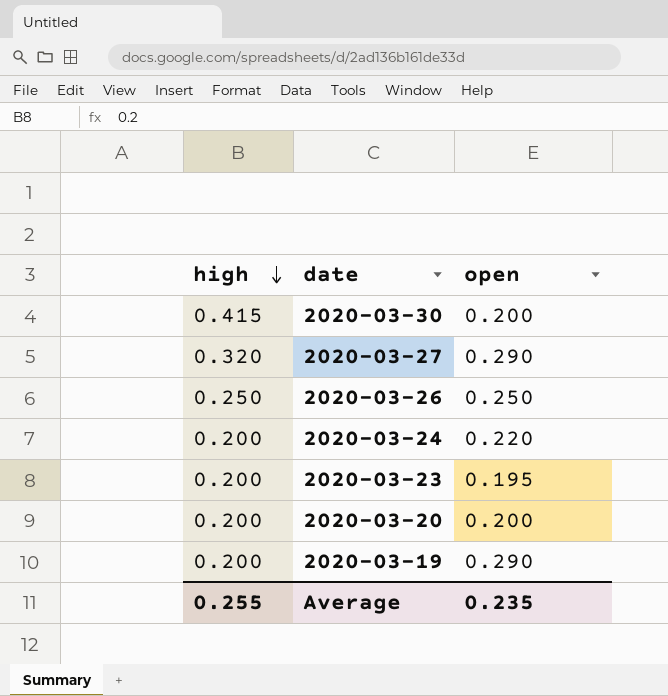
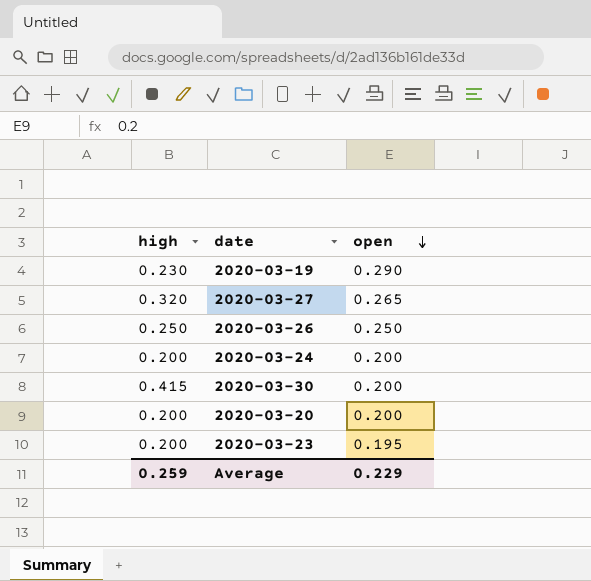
row order: high descending -> open descending
2020-03-19 | high: 0.200 -> 0.230
2020-03-27 | open: 0.290 -> 0.265
2020-03-24 | open: 0.220 -> 0.200
Average | high: 0.255 -> 0.259
Average | open: 0.235 -> 0.229

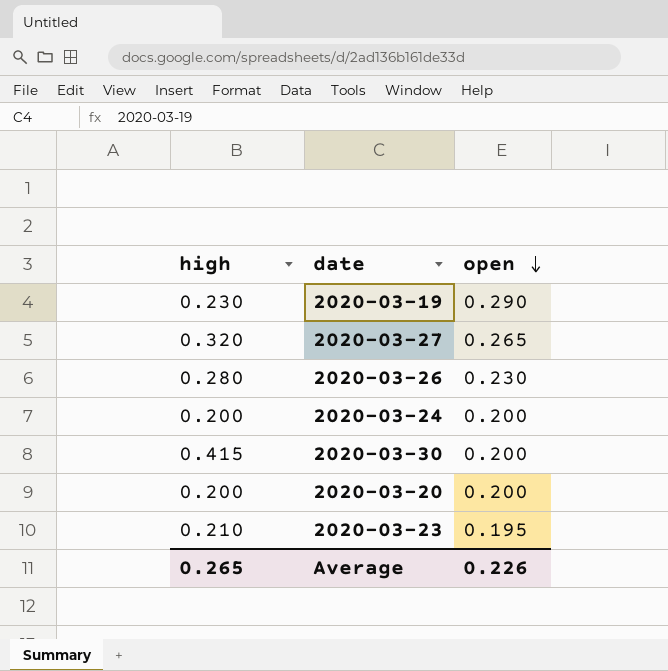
2020-03-26 | high: 0.250 -> 0.280
2020-03-26 | open: 0.250 -> 0.230
2020-03-23 | high: 0.200 -> 0.210
Average | high: 0.259 -> 0.265
Average | open: 0.229 -> 0.226

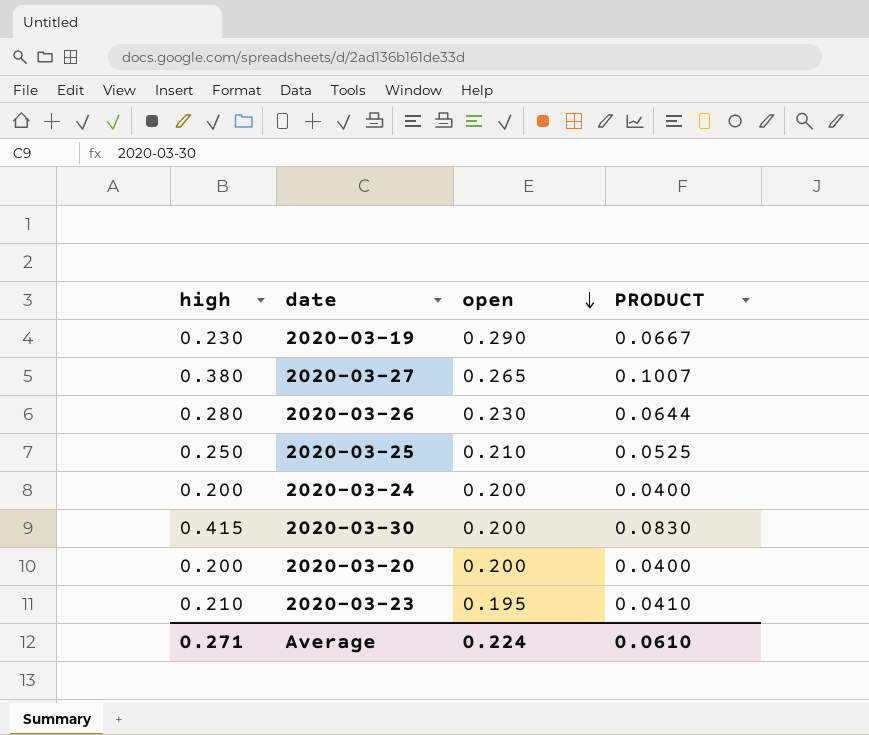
column PRODUCT | formula: none -> [high] * [open]
2020-03-27 | high: 0.320 -> 0.380
row 2020-03-25: none -> 0.250 | 0.210 | 0.0525
Average | high: 0.265 -> 0.271
Average | open: 0.226 -> 0.224

